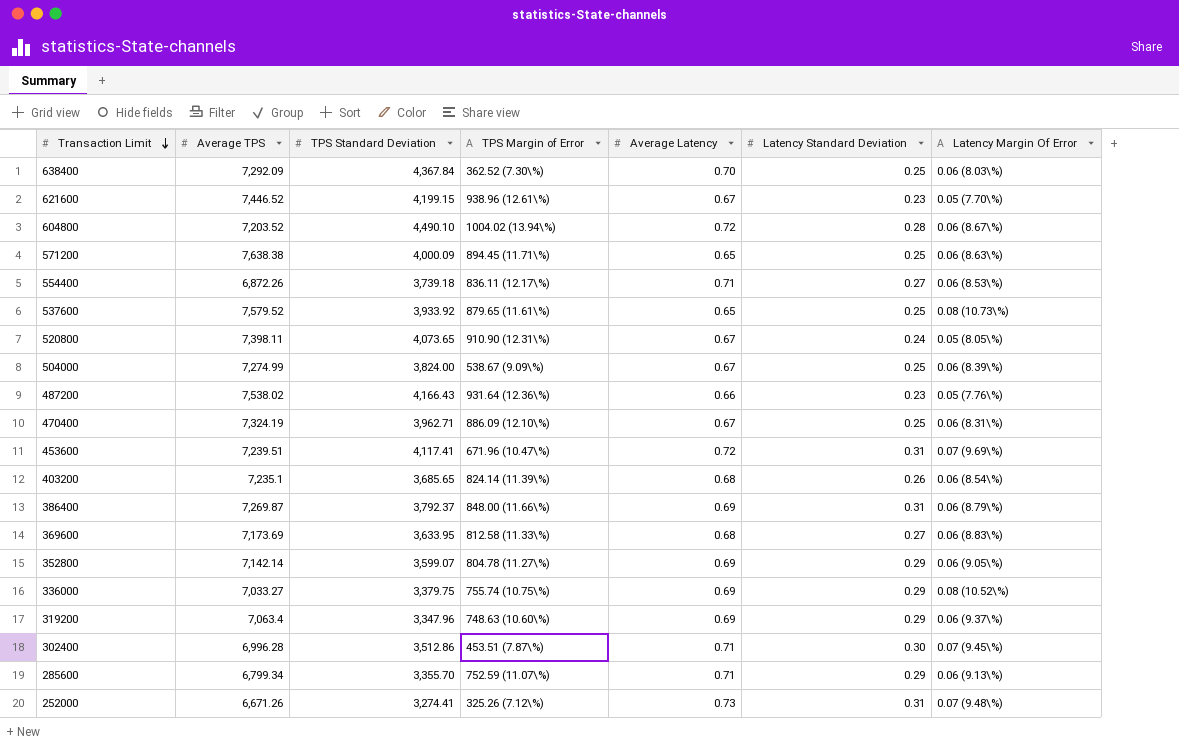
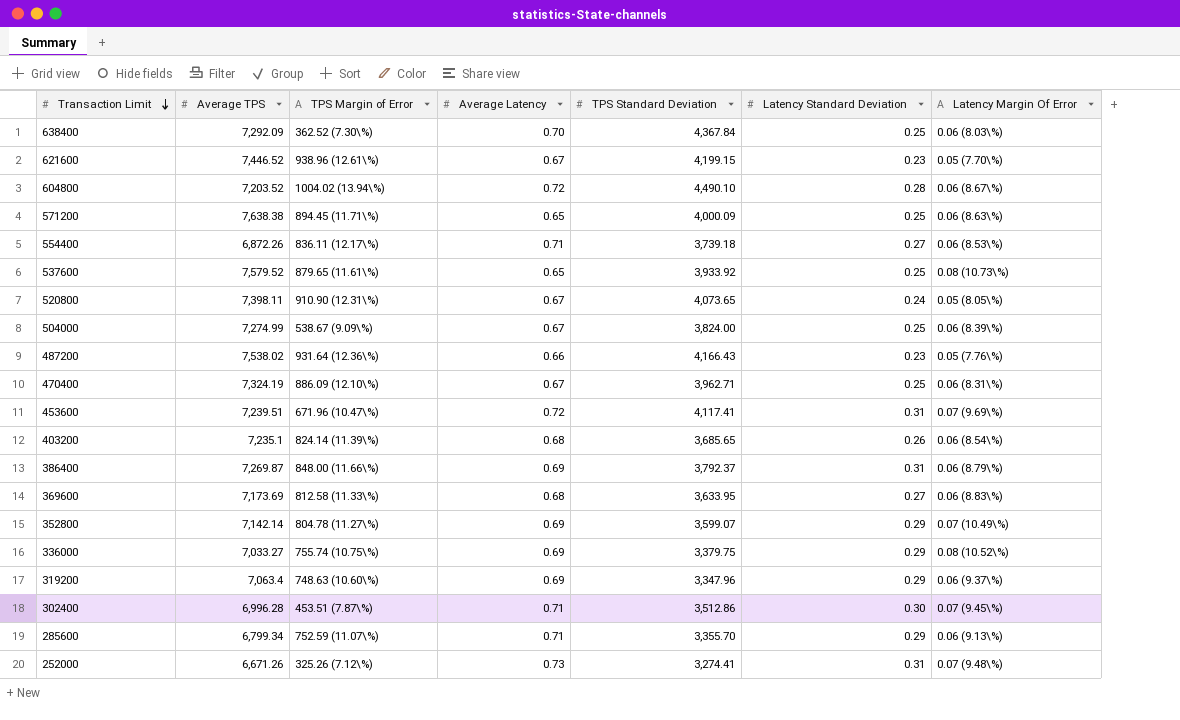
column TPS Standard Deviation | position: 3 -> 5
352800 | Latency Margin Of Error: 0.06 (9.05\%) -> 0.07 (10.49\%)

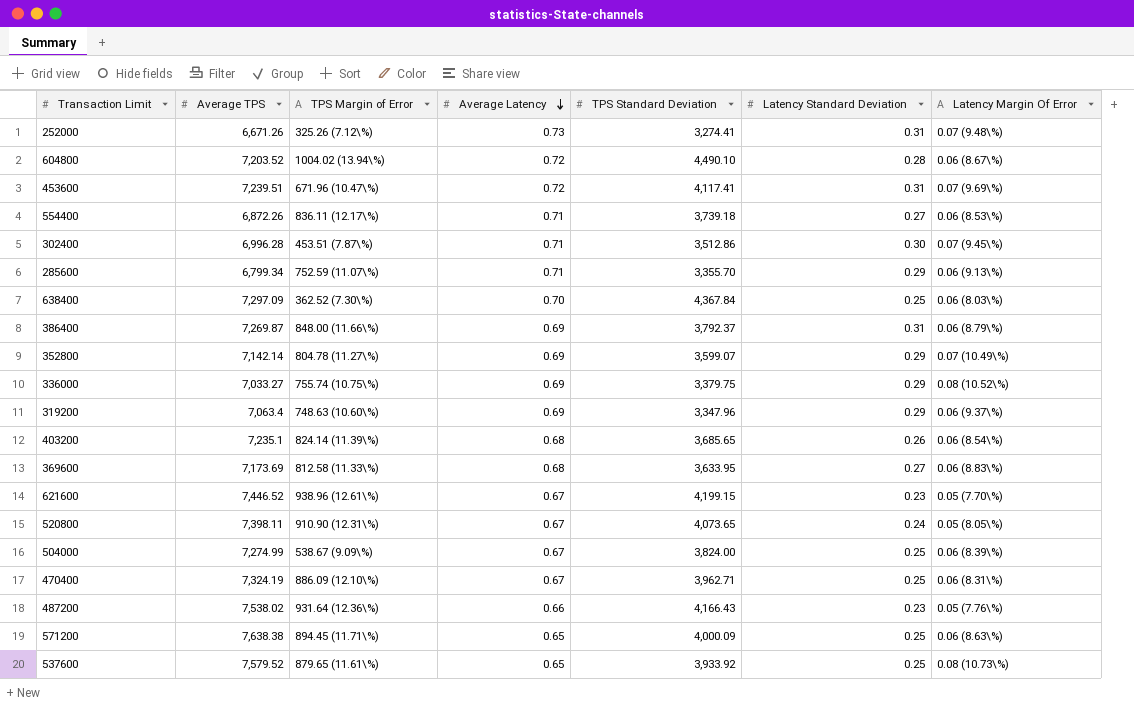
row order: Transaction Limit descending -> Average Latency descending
638400 | Average TPS: 7,292.09 -> 7,297.09

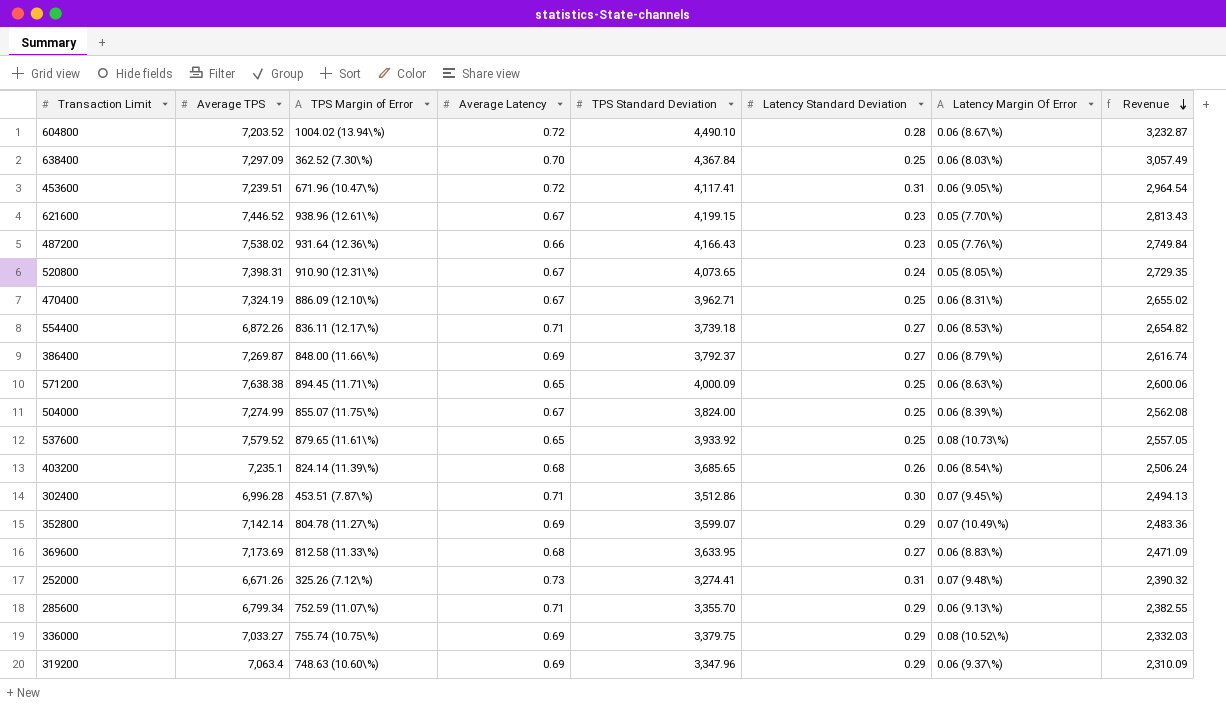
row order: Average Latency descending -> Revenue descending
column Revenue | formula: none -> [Average Latency] * [TPS Standard Deviation]
453600 | Latency Margin Of Error: 0.07 (9.69\%) -> 0.06 (9.05\%)
520800 | Average TPS: 7,398.11 -> 7,398.31
386400 | Latency Standard Deviation: 0.31 -> 0.27
504000 | TPS Margin of Error: 538.67 (9.09\%) -> 855.07 (11.75\%)

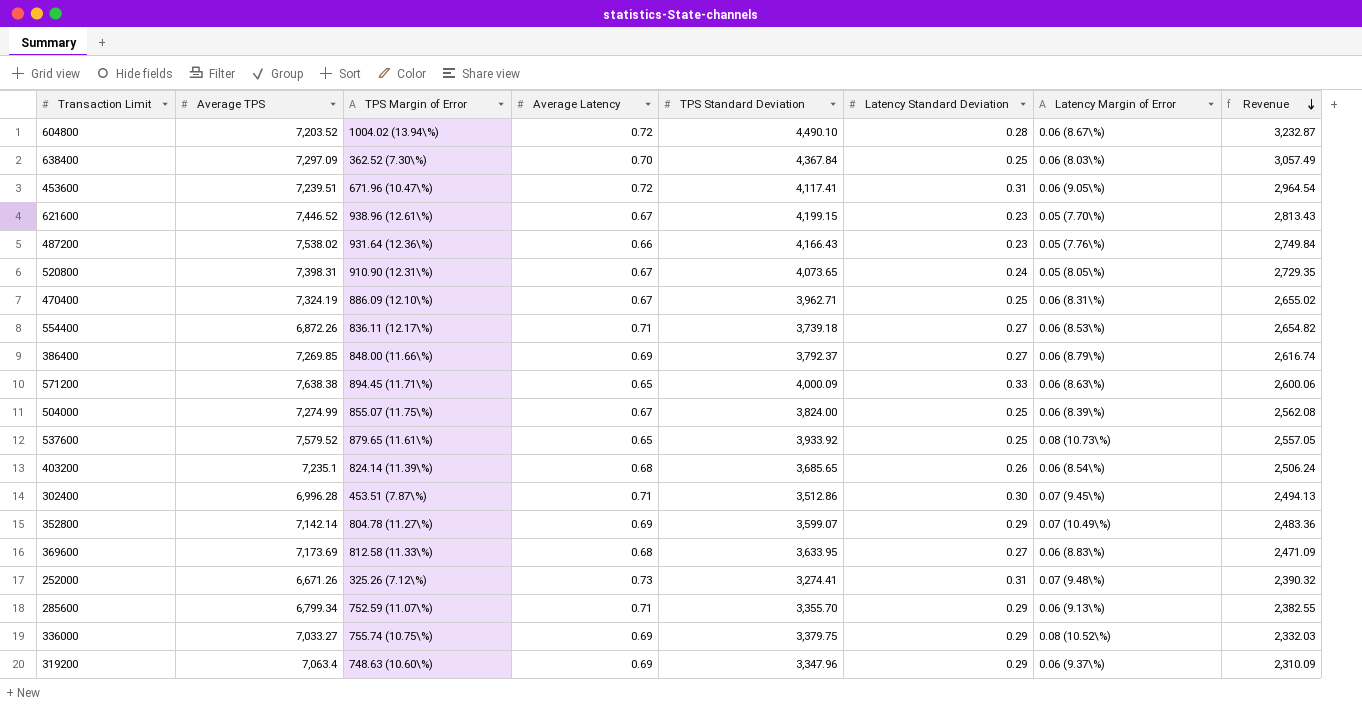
column name: Latency Margin Of Error -> Latency Margin of Error
386400 | Average TPS: 7,269.87 -> 7,269.85
571200 | Latency Standard Deviation: 0.25 -> 0.33

